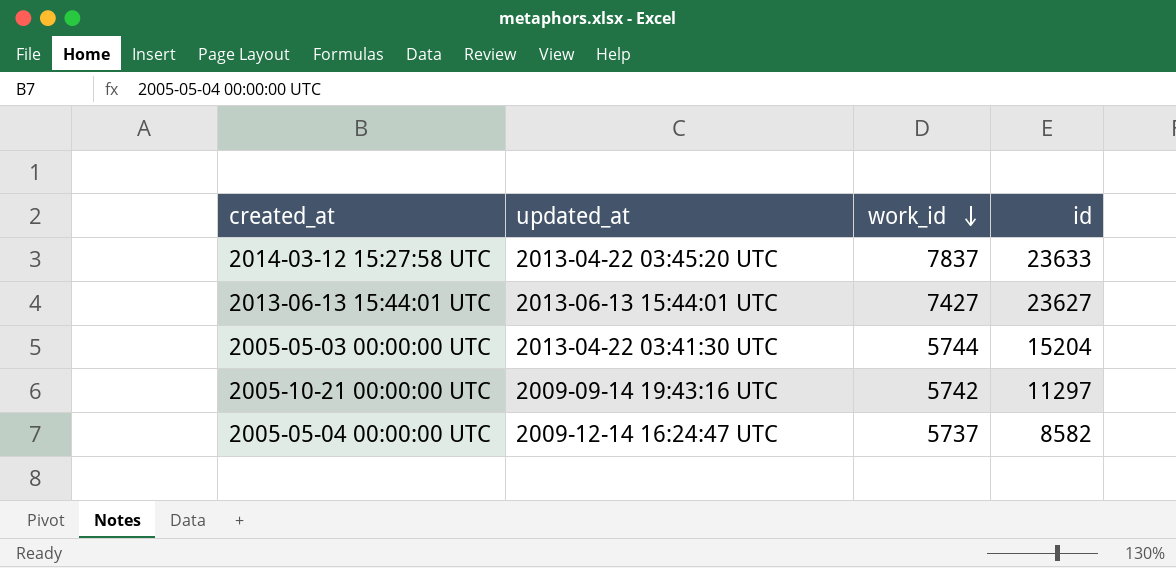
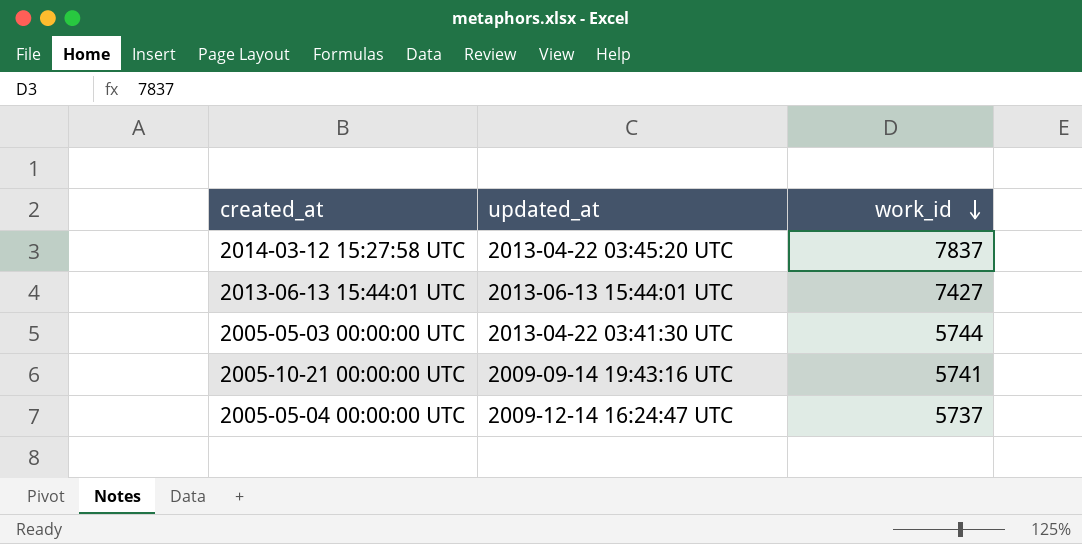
column id | position: 4 -> none
2005-10-21 00:00:00 UTC | work_id: 5742 -> 5741

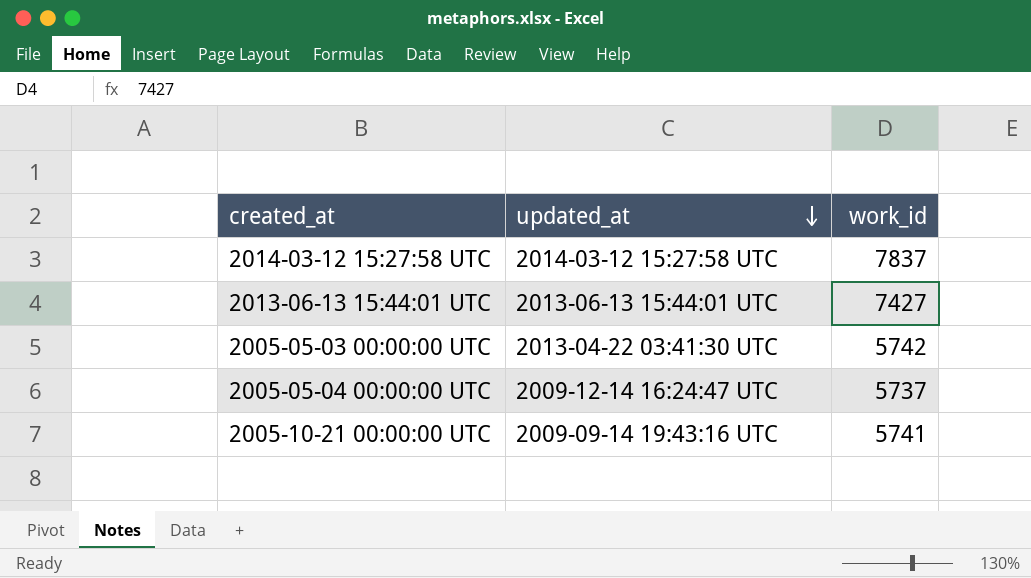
row order: work_id descending -> updated_at descending
2014-03-12 15:27:58 UTC | updated_at: 2013-04-22 03:45:20 UTC -> 2014-03-12 15:27:58 UTC
2005-05-03 00:00:00 UTC | work_id: 5744 -> 5742

